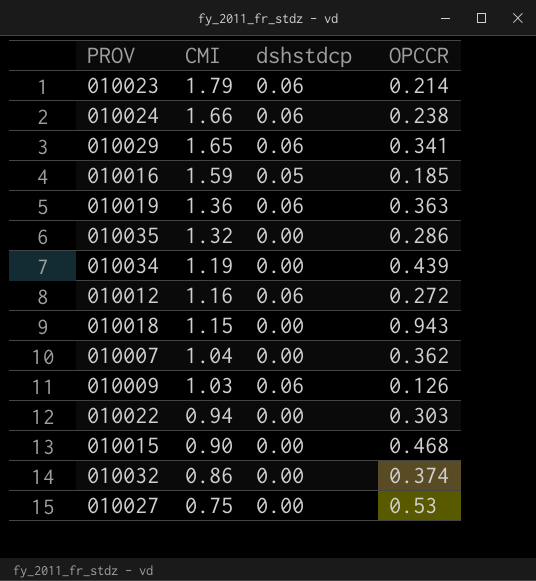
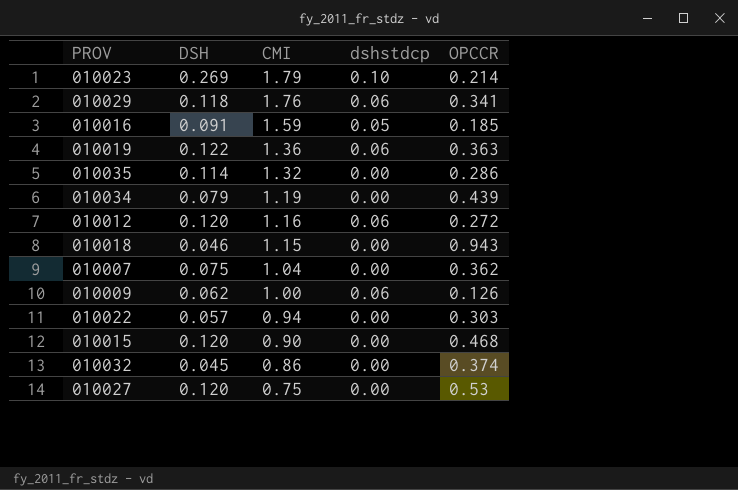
column DSH | position: none -> 2
row 010024: 1.66 | 0.06 | 0.238 -> none
010023 | dshstdcp: 0.06 -> 0.10
010029 | CMI: 1.65 -> 1.76
010009 | CMI: 1.03 -> 1.00

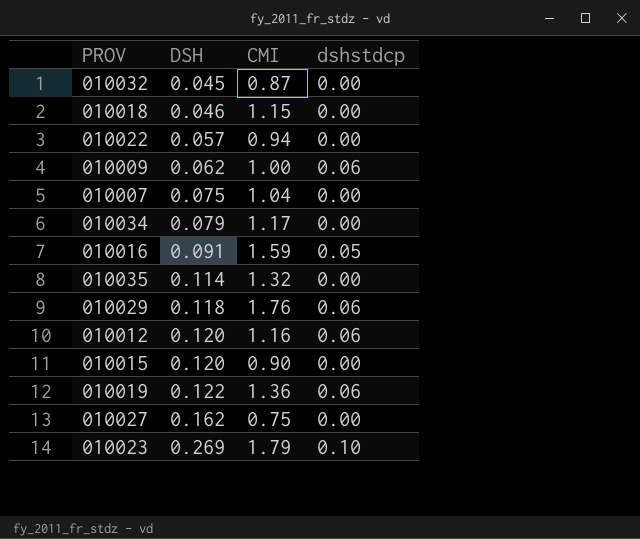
row order: CMI descending -> DSH ascending
column OPCCR | position: 5 -> none
010032 | CMI: 0.86 -> 0.87
010034 | CMI: 1.19 -> 1.17
010027 | DSH: 0.120 -> 0.162

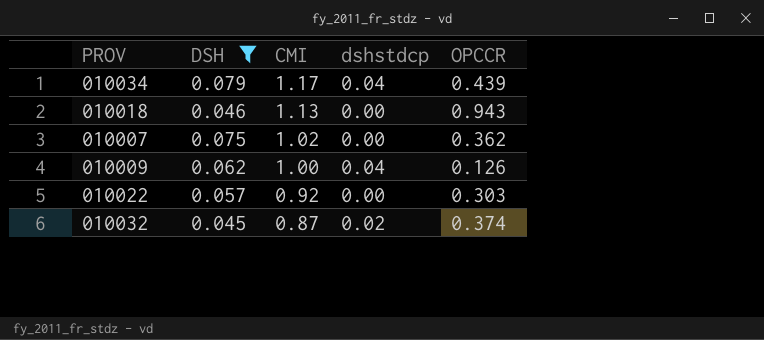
filter: none -> DSH <= 0.079
row order: DSH ascending -> CMI descending
column OPCCR | position: none -> 5
010034 | dshstdcp: 0.00 -> 0.04
010018 | CMI: 1.15 -> 1.13
010007 | CMI: 1.04 -> 1.02
010009 | dshstdcp: 0.06 -> 0.04
010022 | CMI: 0.94 -> 0.92
010032 | dshstdcp: 0.00 -> 0.02

